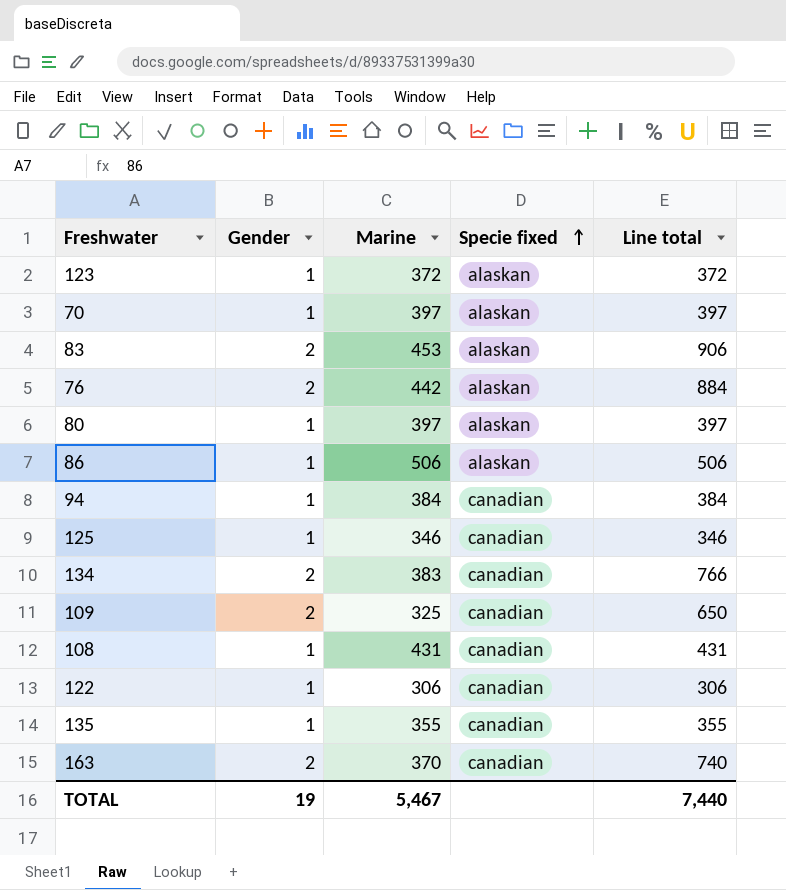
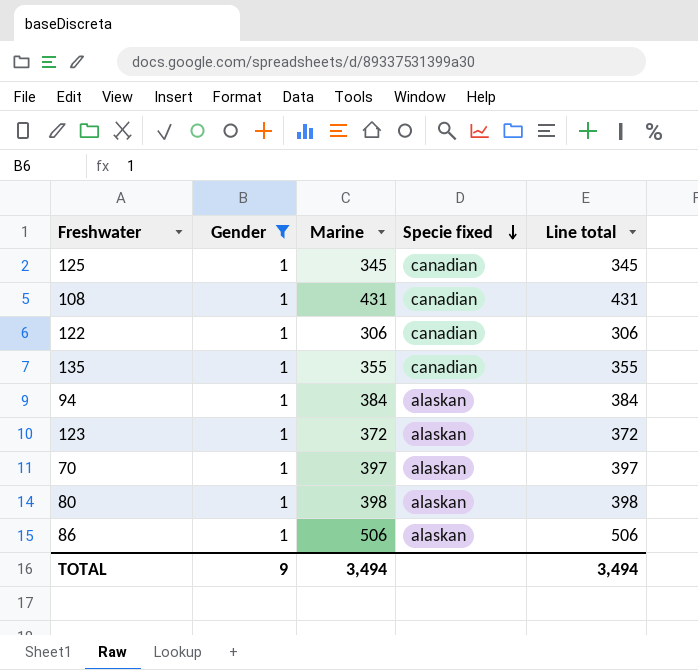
filter: none -> Gender = 1
row order: Specie fixed ascending -> Specie fixed descending
125 | Marine: 346 -> 345
125 | Line total: 346 -> 345
94 | Specie fixed: canadian -> alaskan
80 | Marine: 397 -> 398
80 | Line total: 397 -> 398
TOTAL | Gender: 19 -> 9
TOTAL | Marine: 5,467 -> 3,494
TOTAL | Line total: 7,440 -> 3,494

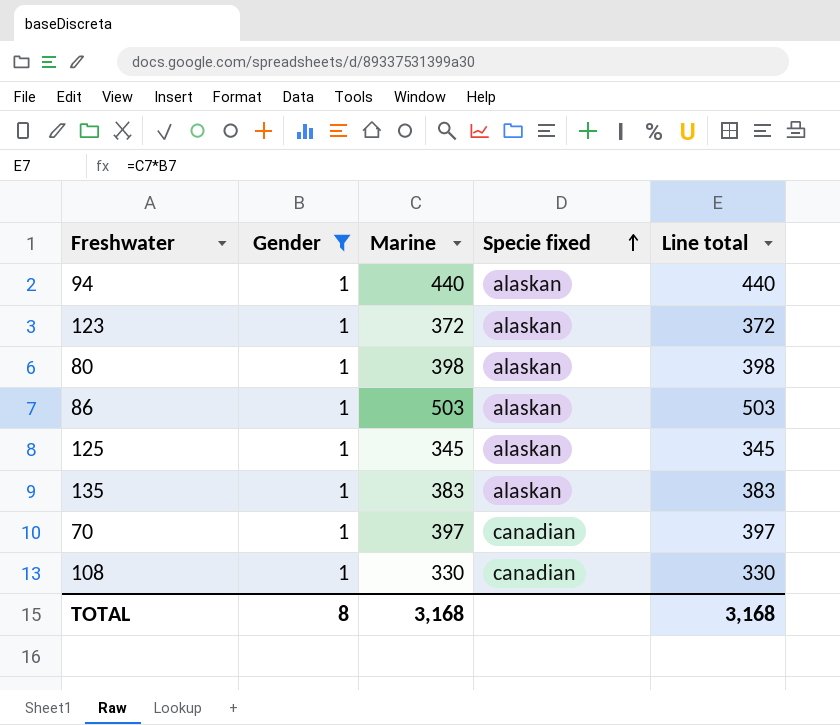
row order: Specie fixed descending -> Specie fixed ascending
row 122: 1 | 306 | canadian | 306 -> none
94 | Marine: 384 -> 440
94 | Line total: 384 -> 440
86 | Marine: 506 -> 503
86 | Line total: 506 -> 503
125 | Specie fixed: canadian -> alaskan
135 | Marine: 355 -> 383
135 | Specie fixed: canadian -> alaskan
135 | Line total: 355 -> 383
70 | Specie fixed: alaskan -> canadian
108 | Marine: 431 -> 330
108 | Line total: 431 -> 330
TOTAL | Gender: 9 -> 8
TOTAL | Marine: 3,494 -> 3,168
TOTAL | Line total: 3,494 -> 3,168

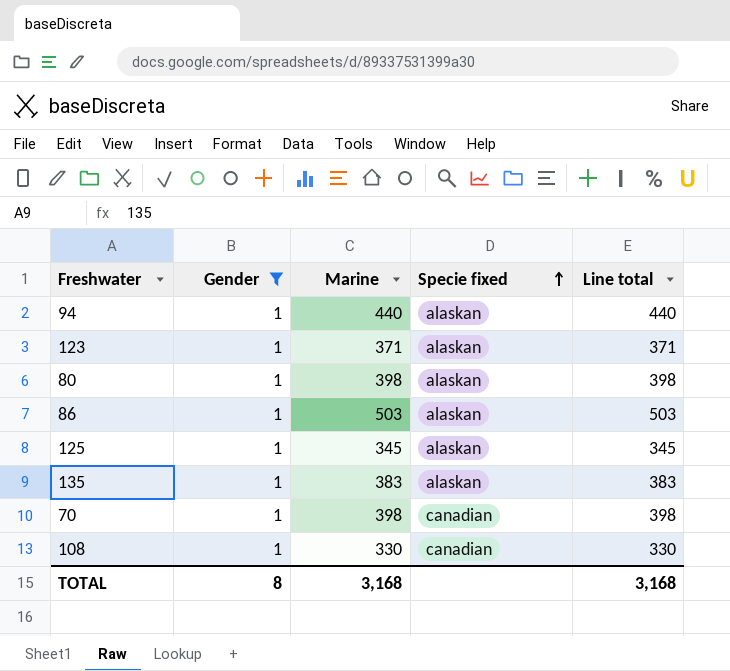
123 | Marine: 372 -> 371
123 | Line total: 372 -> 371
70 | Marine: 397 -> 398
70 | Line total: 397 -> 398

